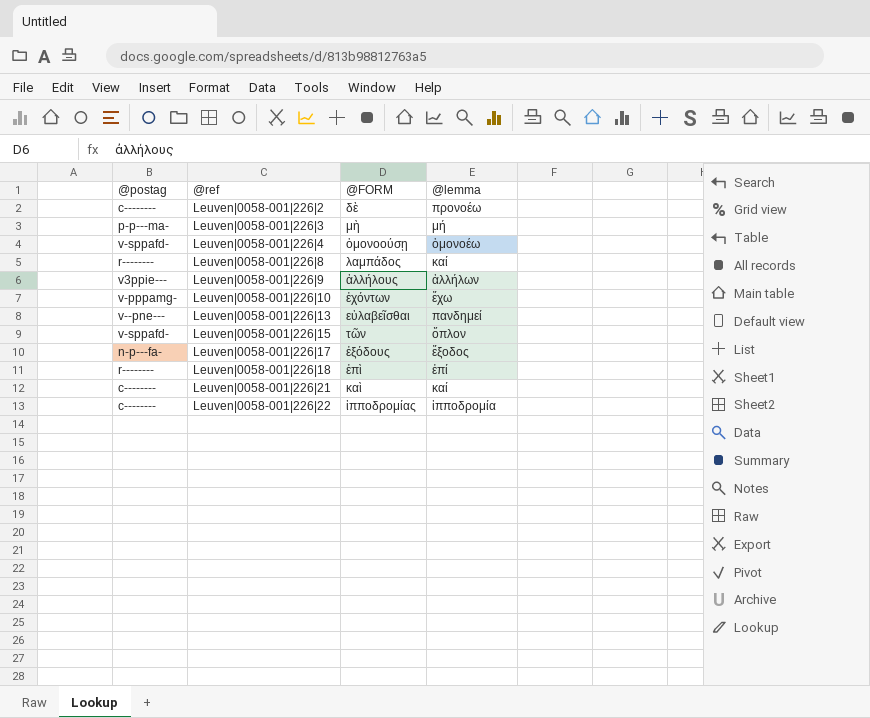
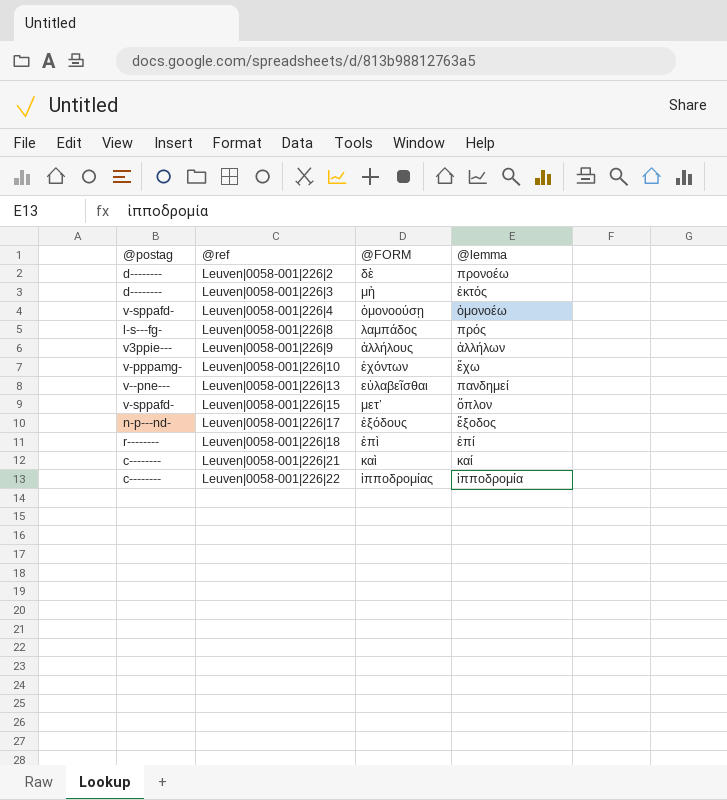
Leuven|0058-001|226|2 | @postag: c-------- -> d--------
Leuven|0058-001|226|3 | @postag: p-p---ma- -> d--------
Leuven|0058-001|226|3 | @lemma: μή -> ἐκτός
Leuven|0058-001|226|8 | @postag: r-------- -> l-s---fg-
Leuven|0058-001|226|8 | @lemma: καί -> πρός
Leuven|0058-001|226|15 | @FORM: τῶν -> μετ’
Leuven|0058-001|226|17 | @postag: n-p---fa- -> n-p---nd-

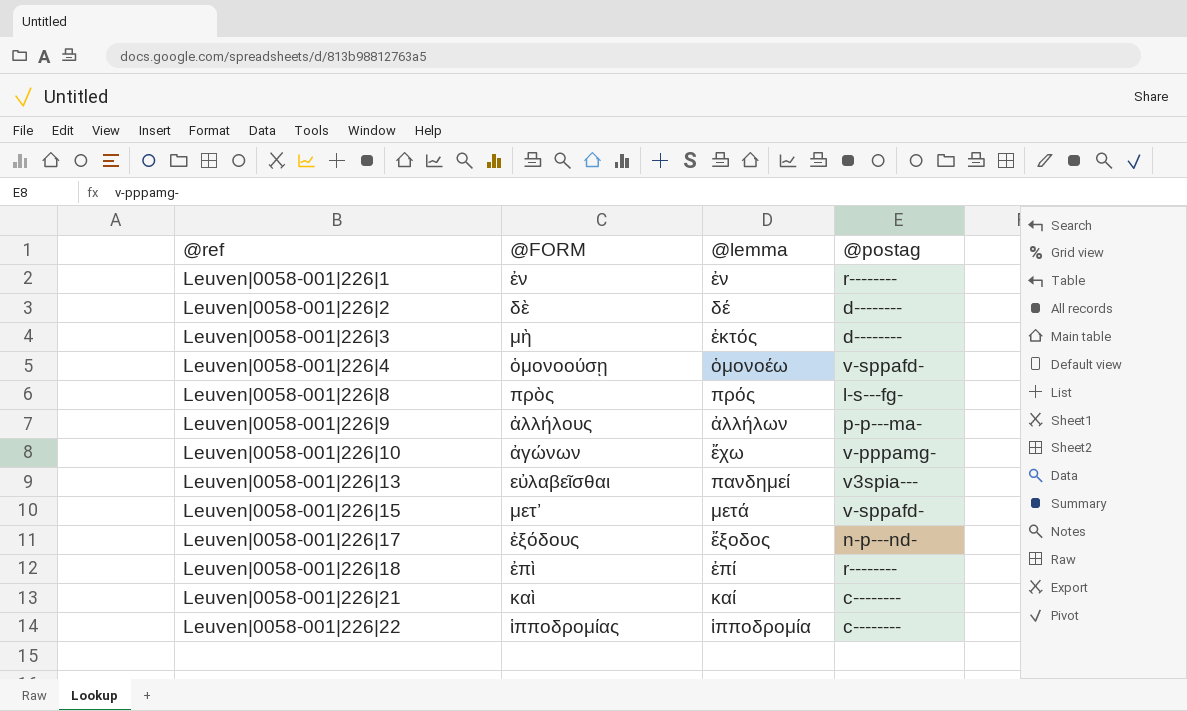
column @postag | position: 1 -> 4
row Leuven|0058-001|226|1: none -> ἐν | ἐν | r--------
Leuven|0058-001|226|2 | @lemma: προνοέω -> δέ
Leuven|0058-001|226|8 | @FORM: λαμπάδος -> πρὸς
Leuven|0058-001|226|9 | @postag: v3ppie--- -> p-p---ma-
Leuven|0058-001|226|10 | @FORM: ἐχόντων -> ἀγώνων
Leuven|0058-001|226|13 | @postag: v--pne--- -> v3spia---
Leuven|0058-001|226|15 | @lemma: ὅπλον -> μετά

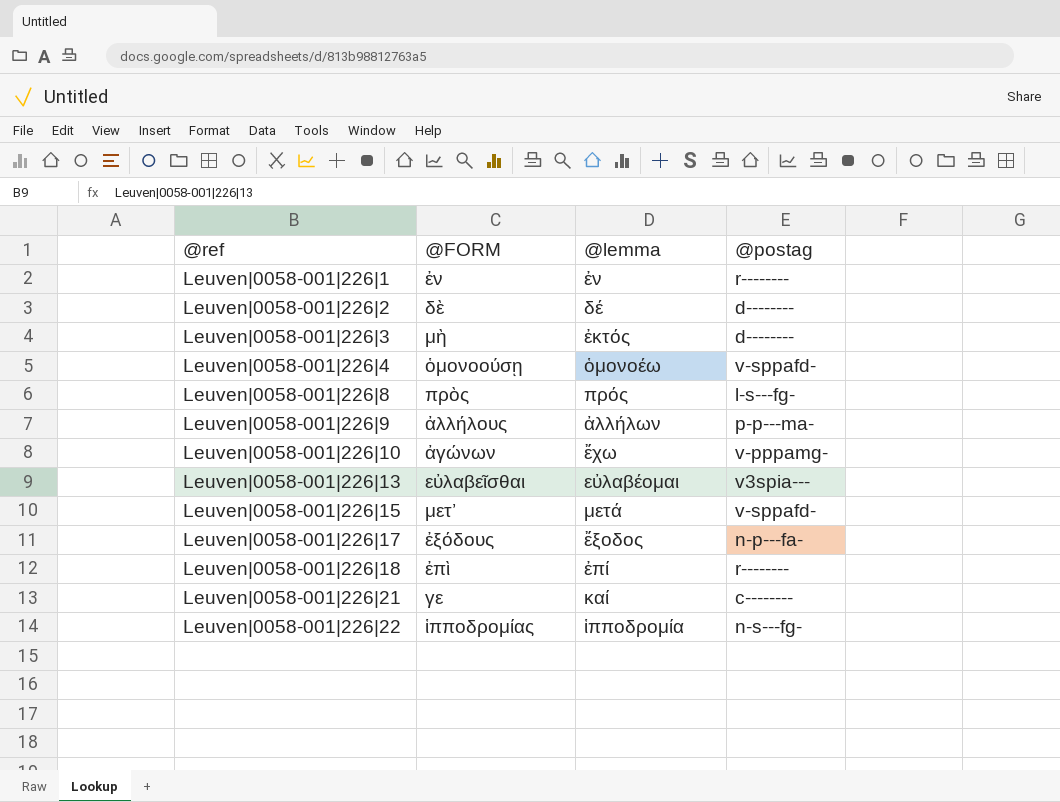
Leuven|0058-001|226|13 | @lemma: πανδημεί -> εὐλαβέομαι
Leuven|0058-001|226|17 | @postag: n-p---nd- -> n-p---fa-
Leuven|0058-001|226|21 | @FORM: καὶ -> γε
Leuven|0058-001|226|22 | @postag: c-------- -> n-s---fg-

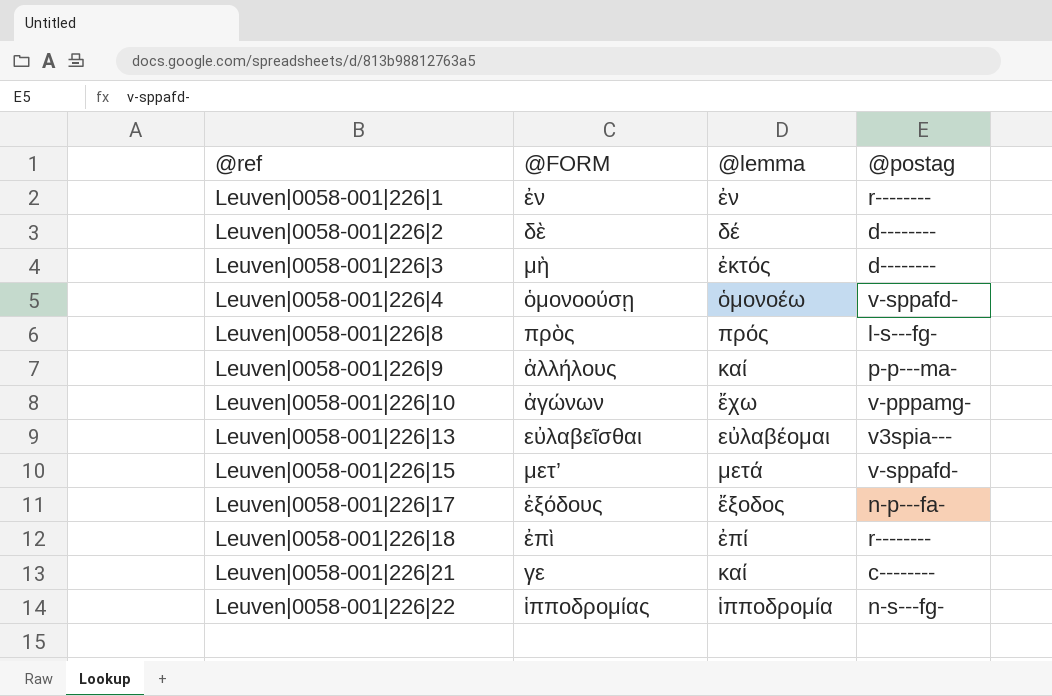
Leuven|0058-001|226|9 | @lemma: ἀλλήλων -> καί

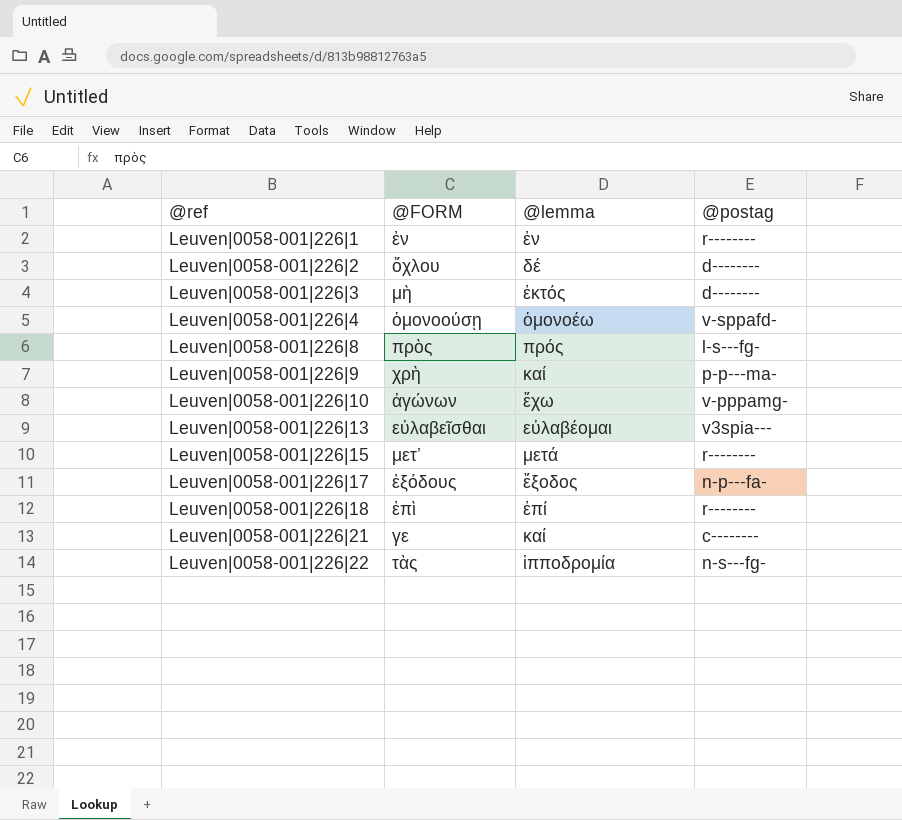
Leuven|0058-001|226|2 | @FORM: δὲ -> ὄχλου
Leuven|0058-001|226|9 | @FORM: ἀλλήλους -> χρὴ
Leuven|0058-001|226|15 | @postag: v-sppafd- -> r--------
Leuven|0058-001|226|22 | @FORM: ἱπποδρομίας -> τὰς

